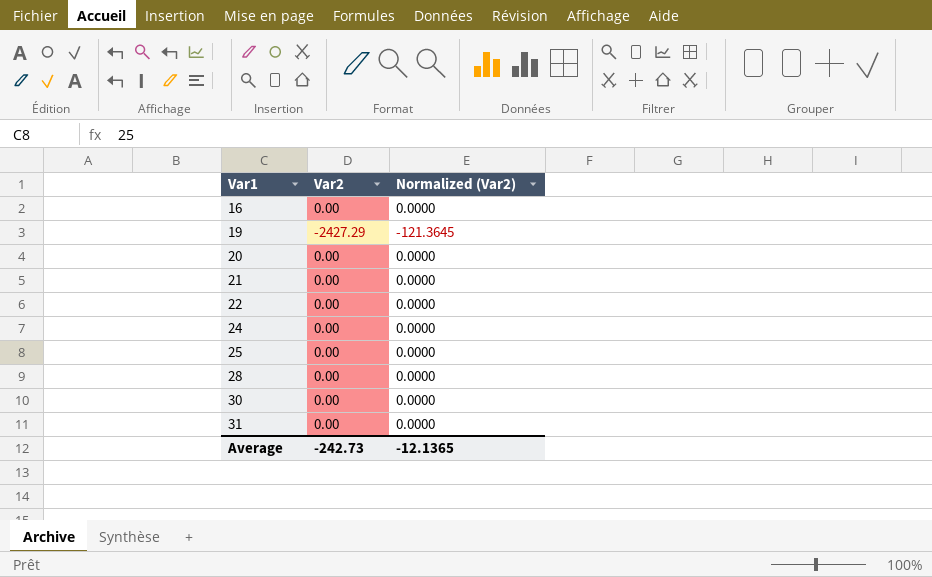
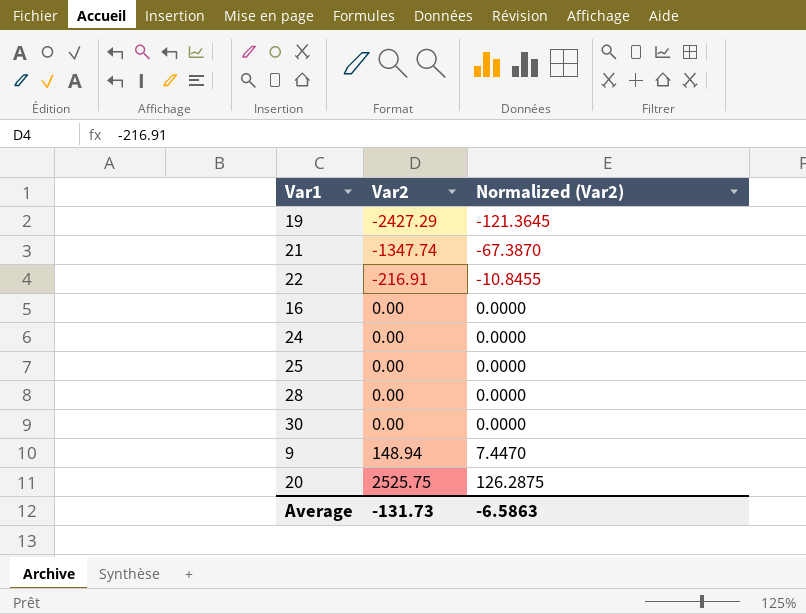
row order: Var1 ascending -> Var2 ascending
row 31: 0.00 | 0.0000 -> none
21 | Var2: 0.00 -> -1347.74
21 | Normalized (Var2): 0.0000 -> -67.3870
22 | Var2: 0.00 -> -216.91
22 | Normalized (Var2): 0.0000 -> -10.8455
row 9: none -> 148.94 | 7.4470
20 | Var2: 0.00 -> 2525.75
20 | Normalized (Var2): 0.0000 -> 126.2875
Average | Var2: -242.73 -> -131.73
Average | Normalized (Var2): -12.1365 -> -6.5863

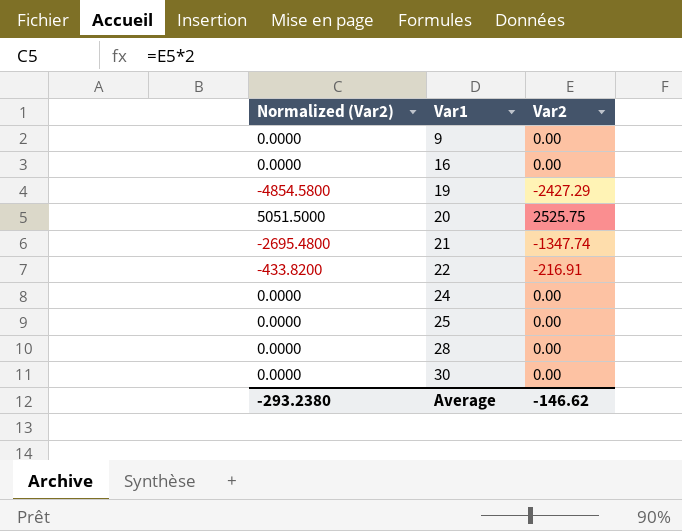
row order: Var2 ascending -> Var1 ascending
column Normalized (Var2) | formula: [Var2] * 0.05 -> [Var2] * 2
column Normalized (Var2) | position: 3 -> 1
9 | Var2: 148.94 -> 0.00
Average | Normalized (Var2): -6.5863 -> -293.2380
Average | Var2: -131.73 -> -146.62

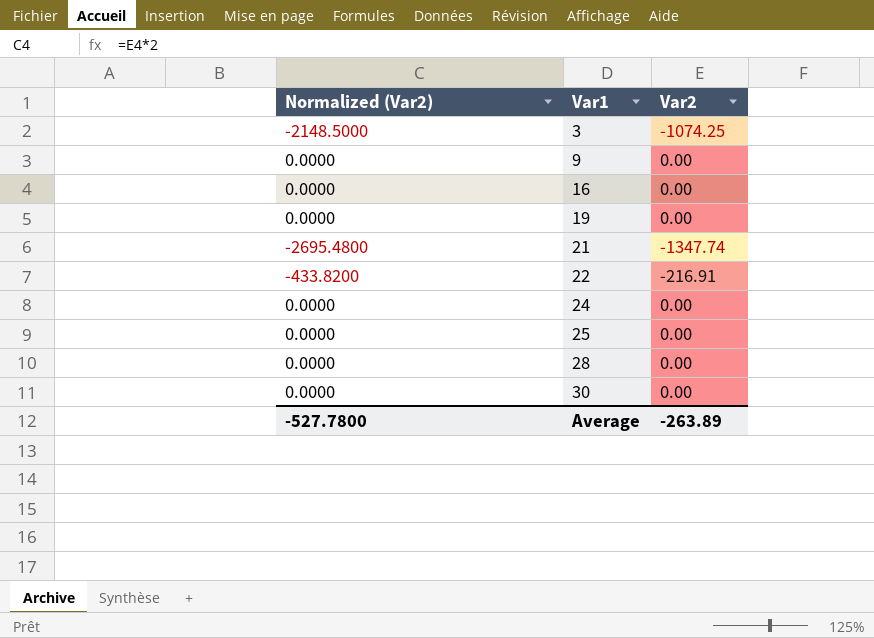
row 20: 5051.5000 | 2525.75 -> none
row 3: none -> -2148.5000 | -1074.25
19 | Normalized (Var2): -4854.5800 -> 0.0000
19 | Var2: -2427.29 -> 0.00
Average | Normalized (Var2): -293.2380 -> -527.7800
Average | Var2: -146.62 -> -263.89

